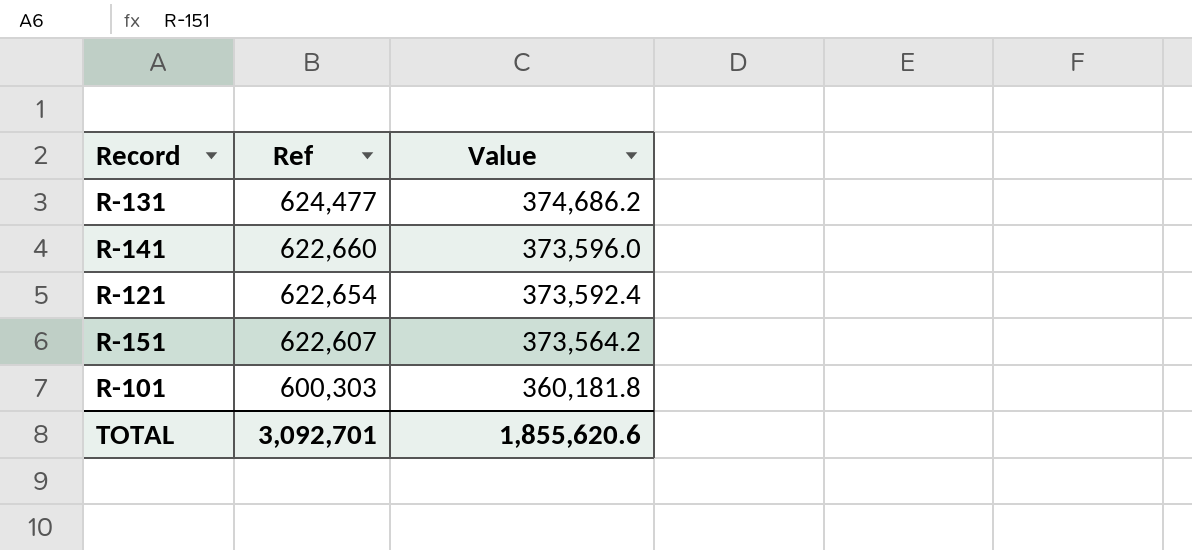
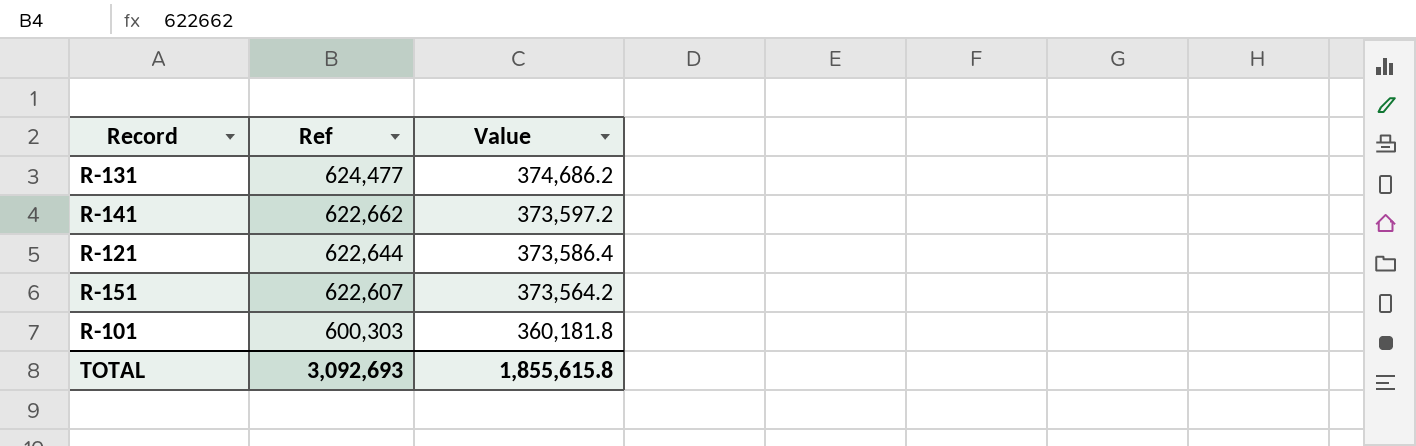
R-141 | Ref: 622,660 -> 622,662
R-141 | Value: 373,596.0 -> 373,597.2
R-121 | Ref: 622,654 -> 622,644
R-121 | Value: 373,592.4 -> 373,586.4
TOTAL | Ref: 3,092,701 -> 3,092,693
TOTAL | Value: 1,855,620.6 -> 1,855,615.8

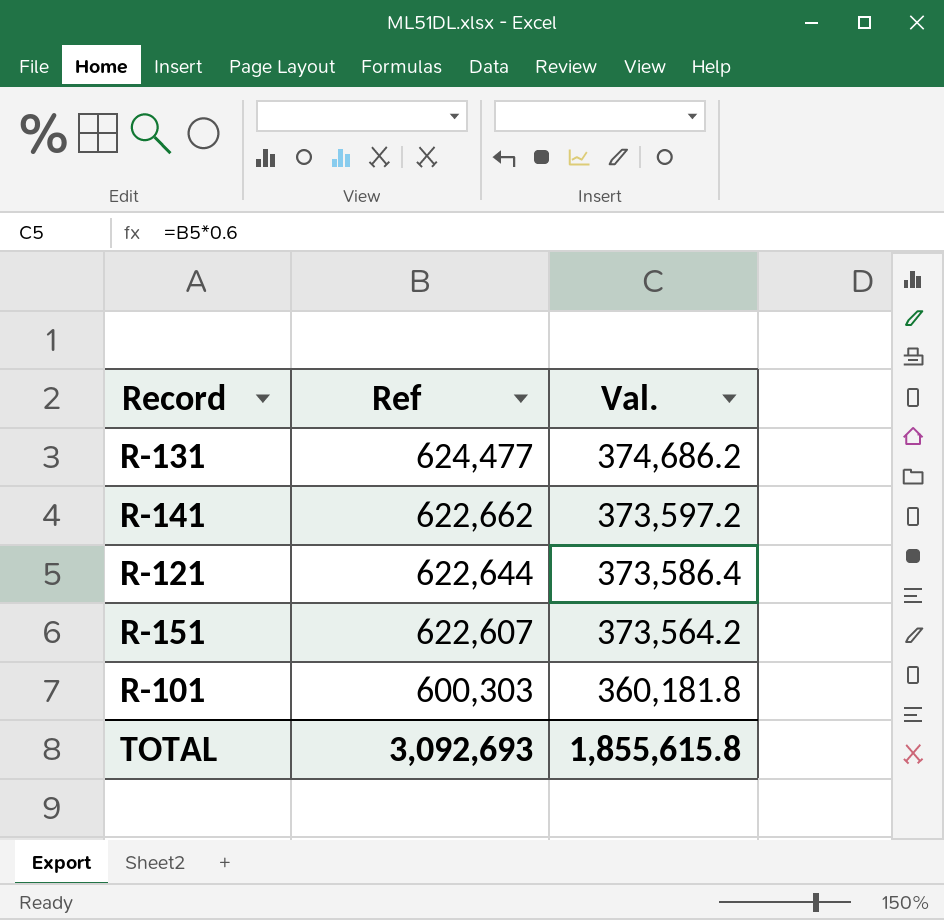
column name: Value -> Val.

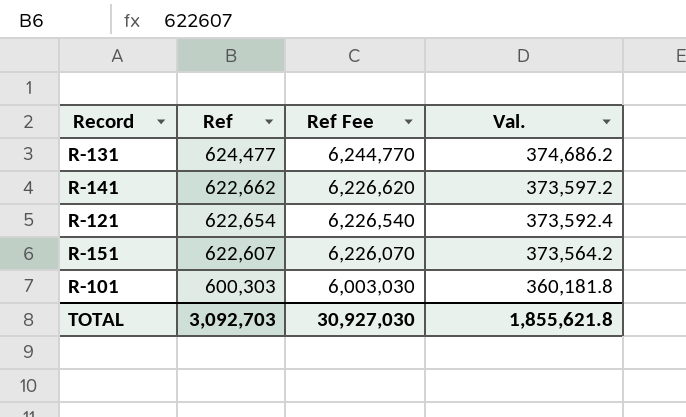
column Ref Fee | formula: none -> [Ref] * 10
R-121 | Ref: 622,644 -> 622,654
R-121 | Val.: 373,586.4 -> 373,592.4
TOTAL | Ref: 3,092,693 -> 3,092,703
TOTAL | Val.: 1,855,615.8 -> 1,855,621.8

